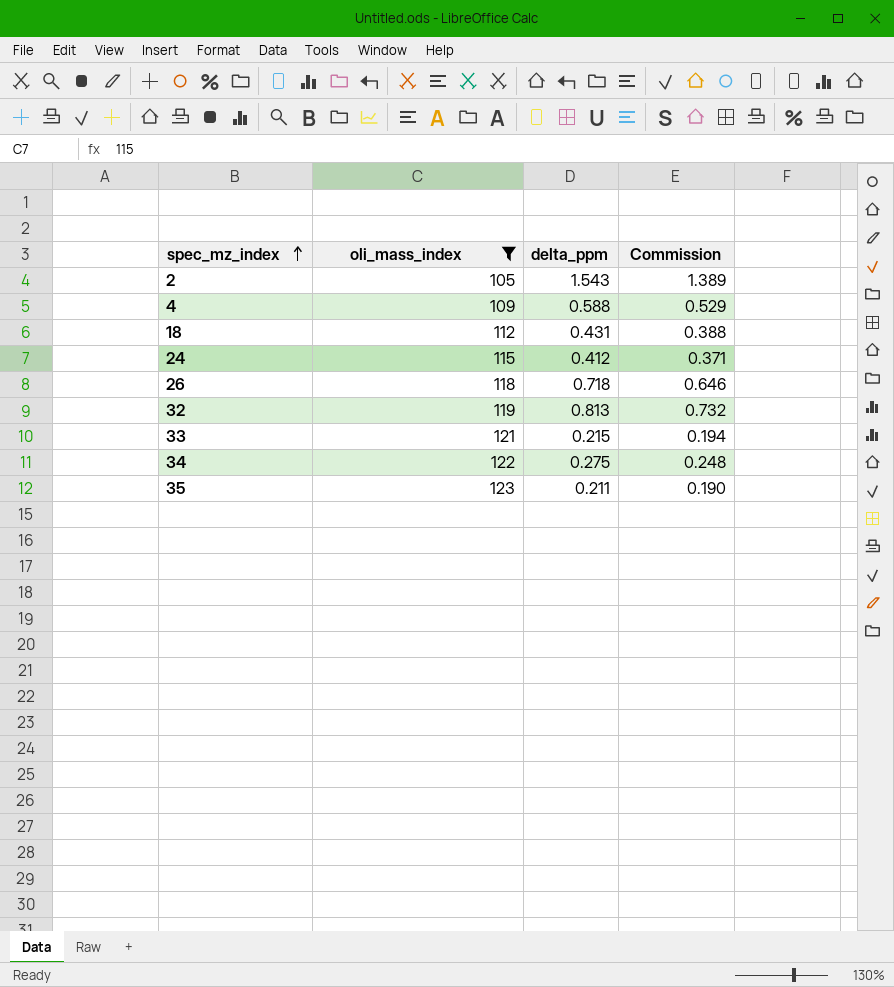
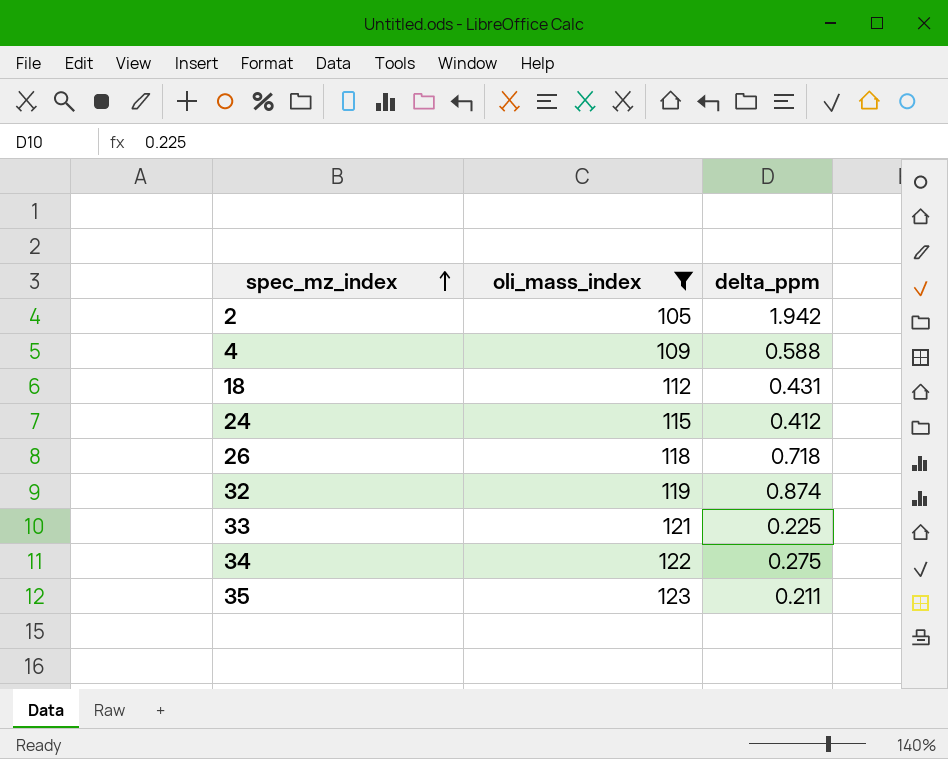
column Commission | formula: [delta_ppm] * 0.9 -> none
2 | delta_ppm: 1.543 -> 1.942
32 | delta_ppm: 0.813 -> 0.874
33 | delta_ppm: 0.215 -> 0.225

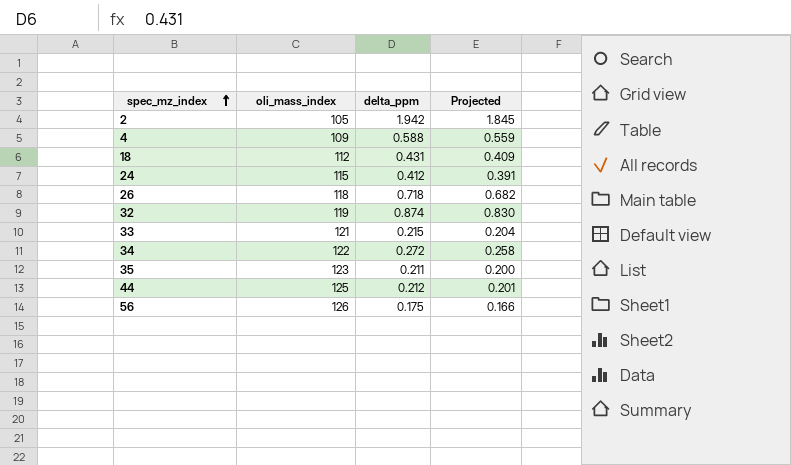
filter: oli_mass_index <= 123 -> none
column Projected | formula: none -> [delta_ppm] * 0.95
33 | delta_ppm: 0.225 -> 0.215
34 | delta_ppm: 0.275 -> 0.272

